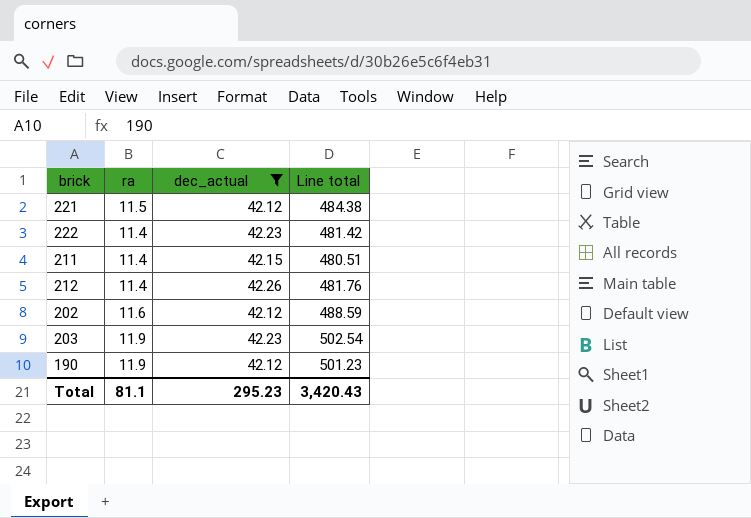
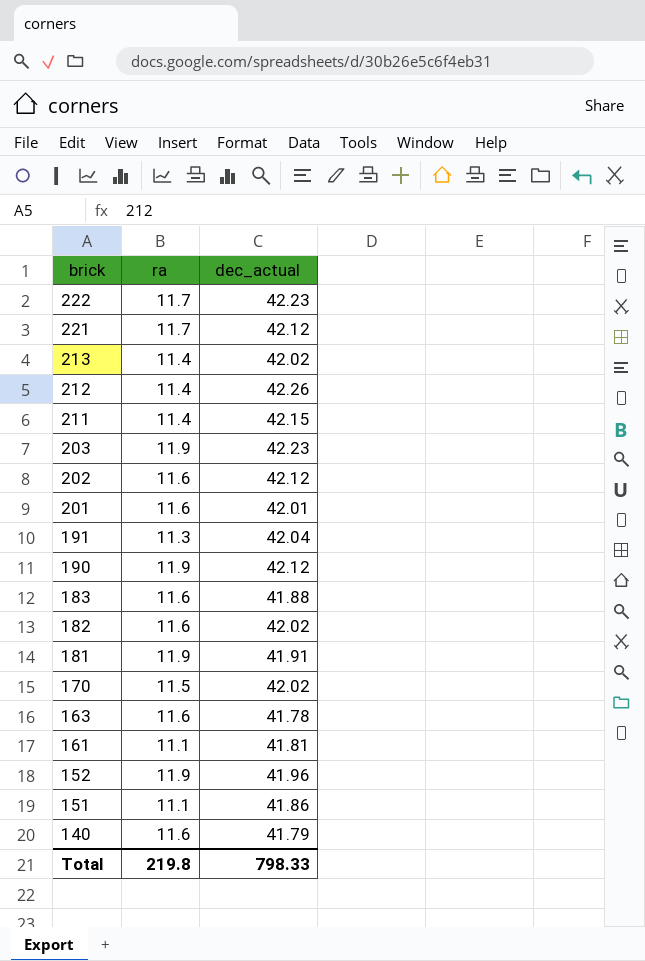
filter: dec_actual >= 42.12 -> none
row order: none -> brick descending
column Line total | formula: [ra] * [dec_actual] -> none
222 | ra: 11.4 -> 11.7
221 | ra: 11.5 -> 11.7
Total | ra: 81.1 -> 219.8
Total | dec_actual: 295.23 -> 798.33

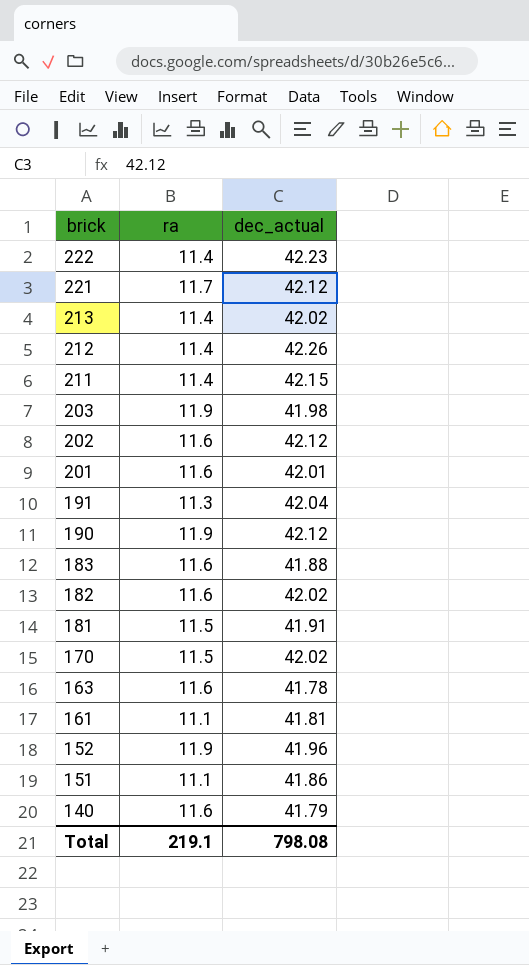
222 | ra: 11.7 -> 11.4
203 | dec_actual: 42.23 -> 41.98
181 | ra: 11.9 -> 11.5
Total | ra: 219.8 -> 219.1
Total | dec_actual: 798.33 -> 798.08

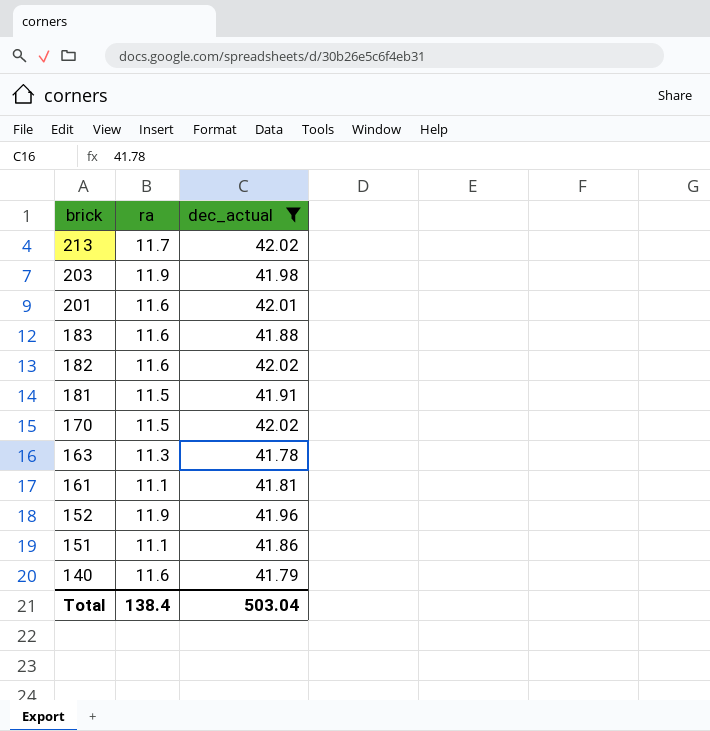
filter: none -> dec_actual <= 42.02
213 | ra: 11.4 -> 11.7
163 | ra: 11.6 -> 11.3
Total | ra: 219.1 -> 138.4
Total | dec_actual: 798.08 -> 503.04

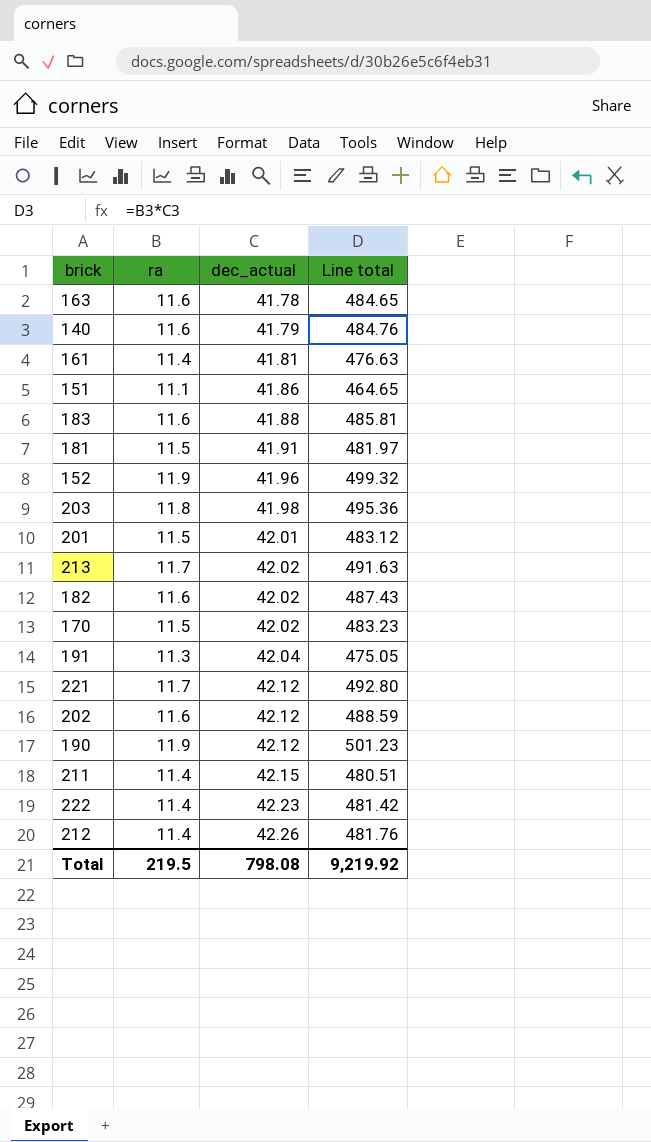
filter: dec_actual <= 42.02 -> none
row order: brick descending -> dec_actual ascending
column Line total | formula: none -> [ra] * [dec_actual]
163 | ra: 11.3 -> 11.6
161 | ra: 11.1 -> 11.4
203 | ra: 11.9 -> 11.8
201 | ra: 11.6 -> 11.5
Total | ra: 138.4 -> 219.5
Total | dec_actual: 503.04 -> 798.08

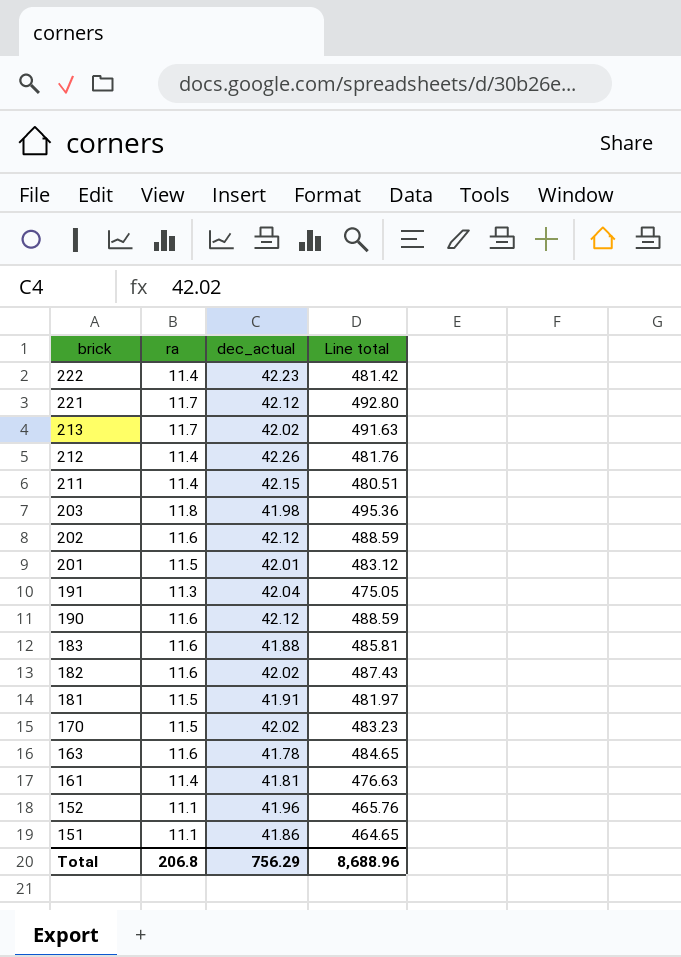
row order: dec_actual ascending -> brick descending
row 140: 11.6 | 41.79 | 484.76 -> none
190 | ra: 11.9 -> 11.6
190 | Line total: 501.23 -> 488.59
152 | ra: 11.9 -> 11.1
152 | Line total: 499.32 -> 465.76
Total | ra: 219.5 -> 206.8
Total | dec_actual: 798.08 -> 756.29
Total | Line total: 9,219.92 -> 8,688.96

